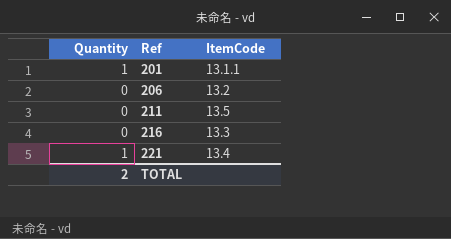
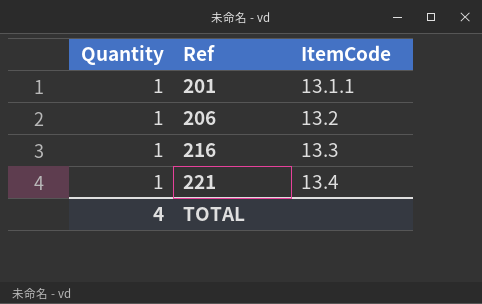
row 211: 0 | 13.5 -> none
206 | Quantity: 0 -> 1
216 | Quantity: 0 -> 1
TOTAL | Quantity: 2 -> 4

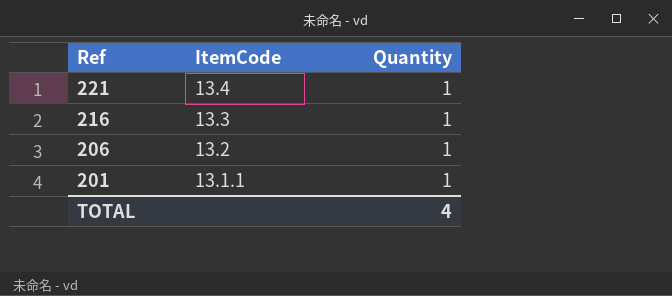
row order: Ref ascending -> Ref descending
column Quantity | position: 1 -> 3

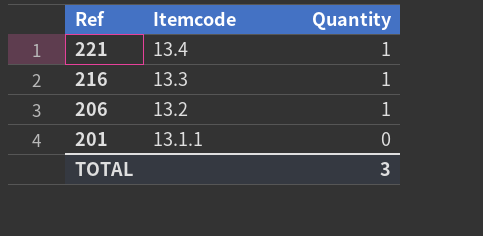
column name: ItemCode -> Itemcode
201 | Quantity: 1 -> 0
TOTAL | Quantity: 4 -> 3

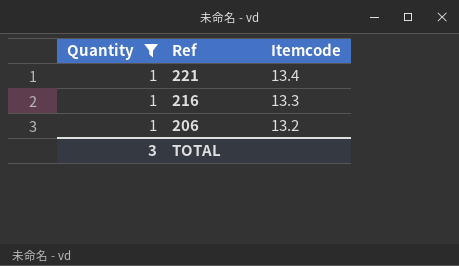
filter: none -> Quantity = 1
column Quantity | position: 3 -> 1

